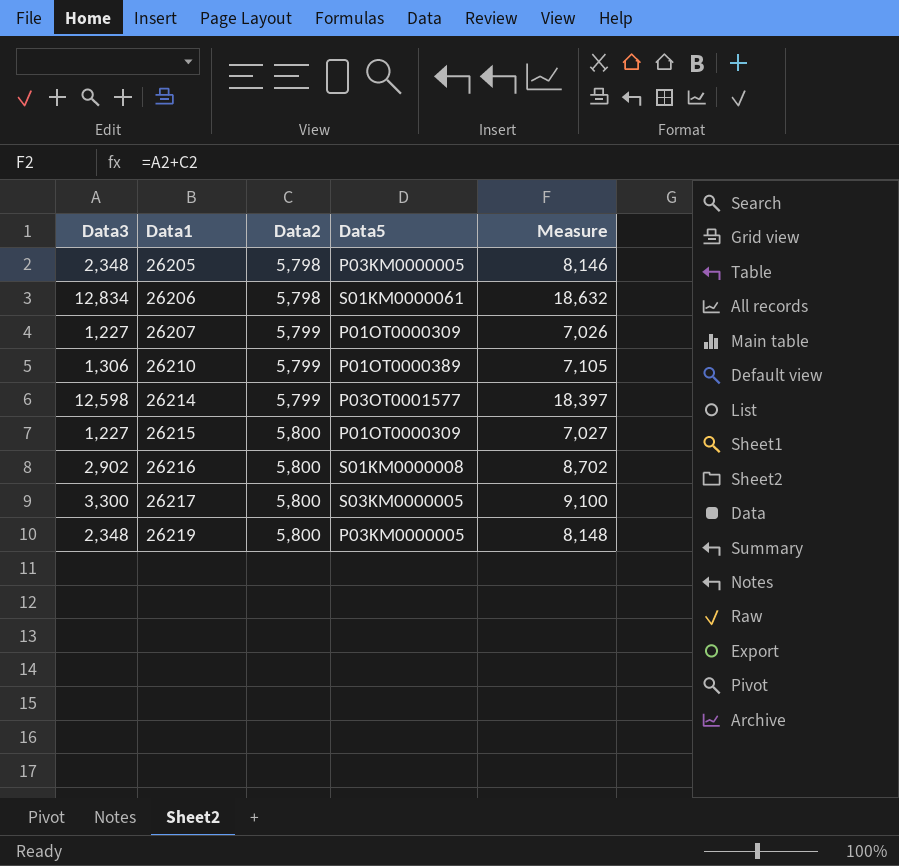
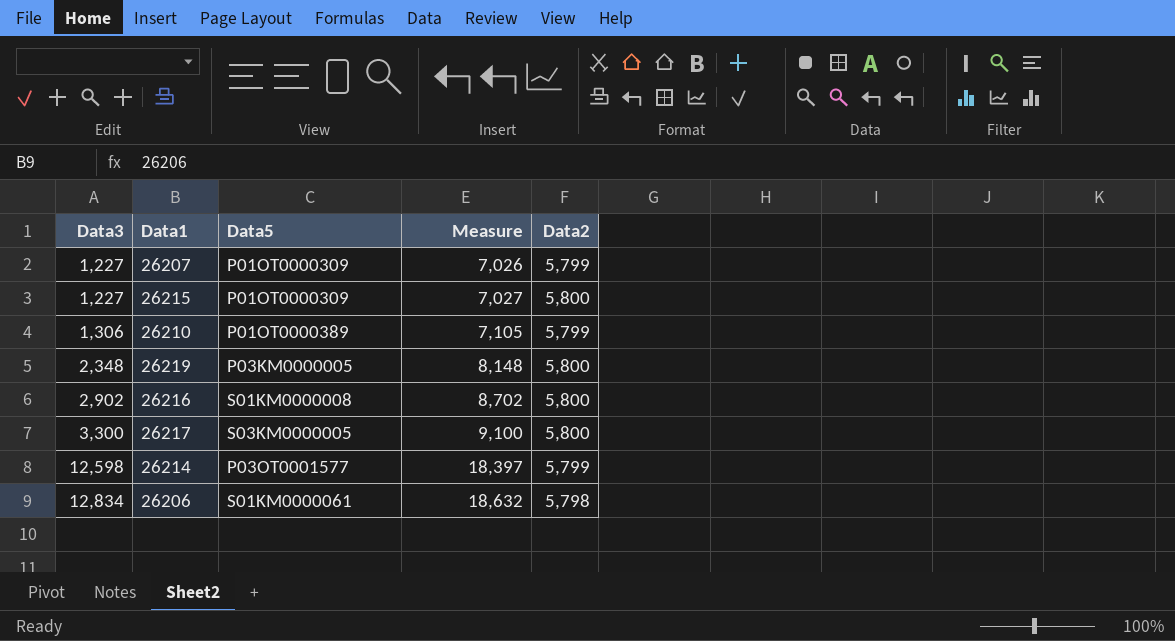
row order: Data1 ascending -> Data3 ascending
column Data2 | position: 3 -> 5
row 26205: 2,348 | 5,798 | P03KM0000005 | 8,146 -> none

